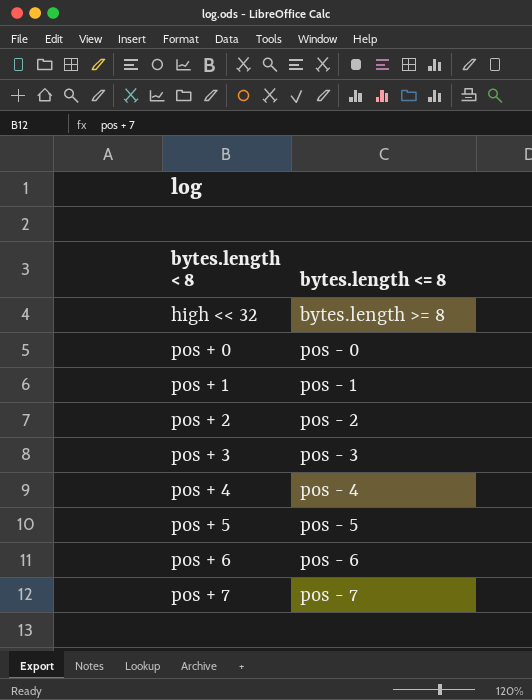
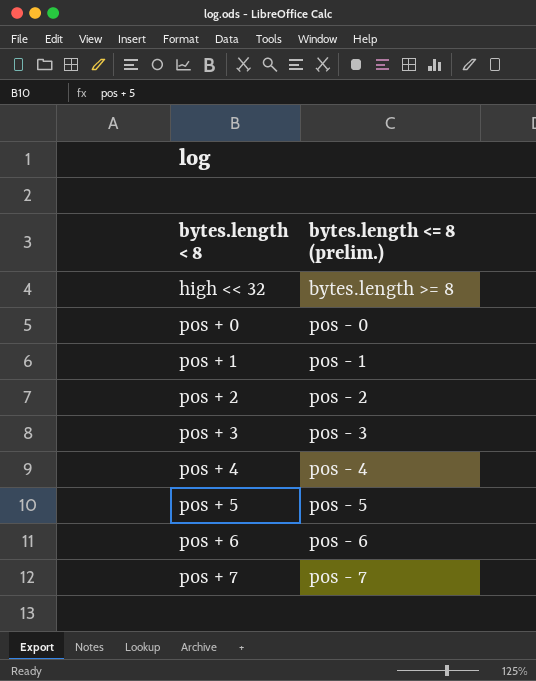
column name: bytes.length <= 8 -> bytes.length <= 8 (prelim.)

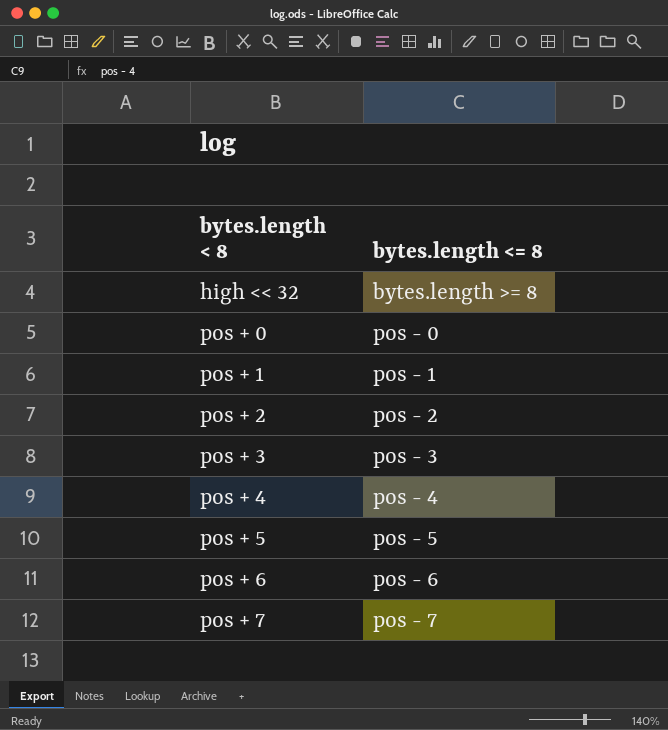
column name: bytes.length <= 8 (prelim.) -> bytes.length <= 8

